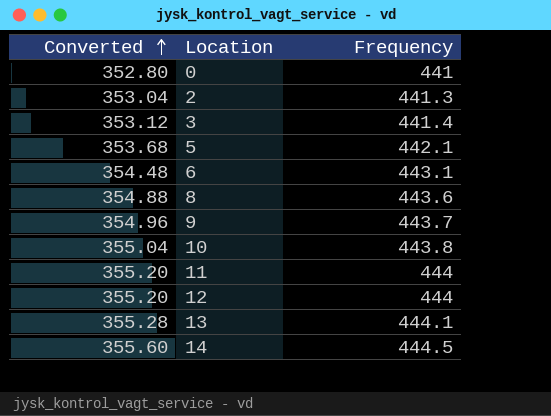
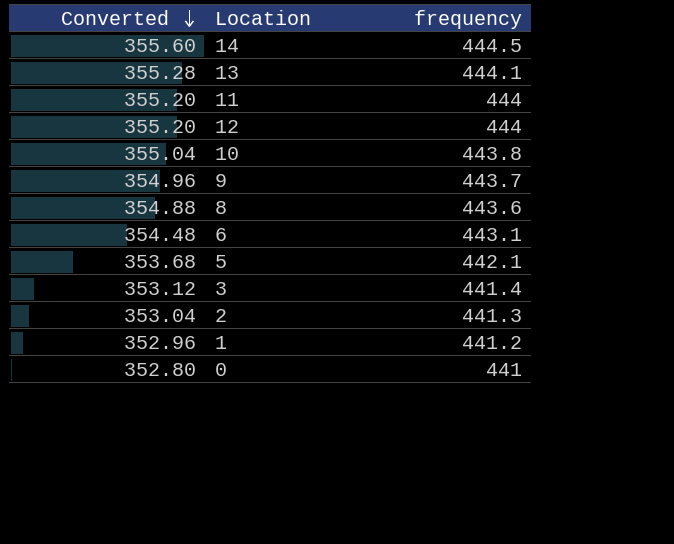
row order: Converted ascending -> Converted descending
column name: Frequency -> frequency
row 1: none -> 352.96 | 441.2

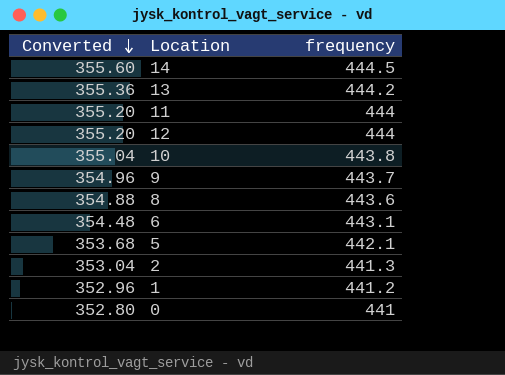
row 3: 353.12 | 441.4 -> none
13 | Converted: 355.28 -> 355.36
13 | frequency: 444.1 -> 444.2

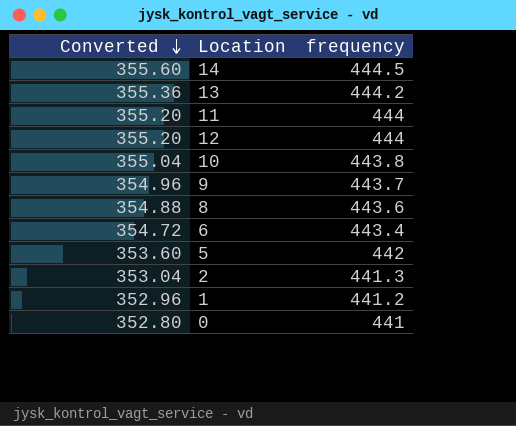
6 | Converted: 354.48 -> 354.72
6 | frequency: 443.1 -> 443.4
5 | Converted: 353.68 -> 353.60
5 | frequency: 442.1 -> 442

